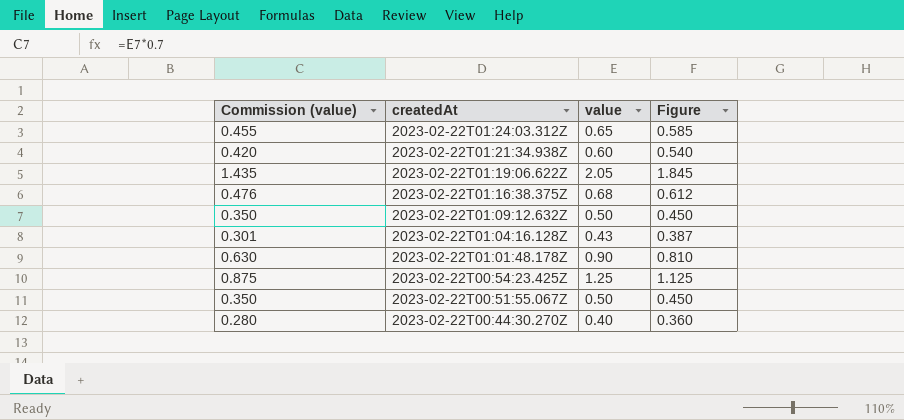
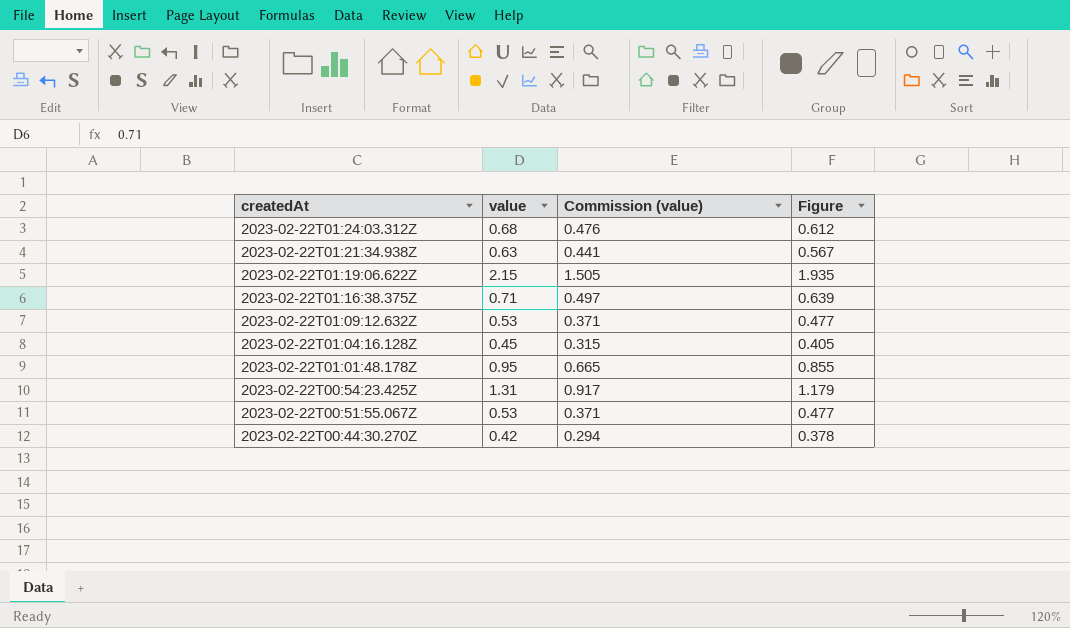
column Commission (value) | position: 1 -> 3
2023-02-22T01:24:03.312Z | value: 0.65 -> 0.68
2023-02-22T01:24:03.312Z | Commission (value): 0.455 -> 0.476
2023-02-22T01:24:03.312Z | Figure: 0.585 -> 0.612
2023-02-22T01:21:34.938Z | value: 0.60 -> 0.63
2023-02-22T01:21:34.938Z | Commission (value): 0.420 -> 0.441
2023-02-22T01:21:34.938Z | Figure: 0.540 -> 0.567
2023-02-22T01:19:06.622Z | value: 2.05 -> 2.15
2023-02-22T01:19:06.622Z | Commission (value): 1.435 -> 1.505
2023-02-22T01:19:06.622Z | Figure: 1.845 -> 1.935
2023-02-22T01:16:38.375Z | value: 0.68 -> 0.71
2023-02-22T01:16:38.375Z | Commission (value): 0.476 -> 0.497
2023-02-22T01:16:38.375Z | Figure: 0.612 -> 0.639
2023-02-22T01:09:12.632Z | value: 0.50 -> 0.53
2023-02-22T01:09:12.632Z | Commission (value): 0.350 -> 0.371
2023-02-22T01:09:12.632Z | Figure: 0.450 -> 0.477
2023-02-22T01:04:16.128Z | value: 0.43 -> 0.45
2023-02-22T01:04:16.128Z | Commission (value): 0.301 -> 0.315
2023-02-22T01:04:16.128Z | Figure: 0.387 -> 0.405
2023-02-22T01:01:48.178Z | value: 0.90 -> 0.95
2023-02-22T01:01:48.178Z | Commission (value): 0.630 -> 0.665
2023-02-22T01:01:48.178Z | Figure: 0.810 -> 0.855
2023-02-22T00:54:23.425Z | value: 1.25 -> 1.31
2023-02-22T00:54:23.425Z | Commission (value): 0.875 -> 0.917
2023-02-22T00:54:23.425Z | Figure: 1.125 -> 1.179
2023-02-22T00:51:55.067Z | value: 0.50 -> 0.53
2023-02-22T00:51:55.067Z | Commission (value): 0.350 -> 0.371
2023-02-22T00:51:55.067Z | Figure: 0.450 -> 0.477
2023-02-22T00:44:30.270Z | value: 0.40 -> 0.42
2023-02-22T00:44:30.270Z | Commission (value): 0.280 -> 0.294
2023-02-22T00:44:30.270Z | Figure: 0.360 -> 0.378

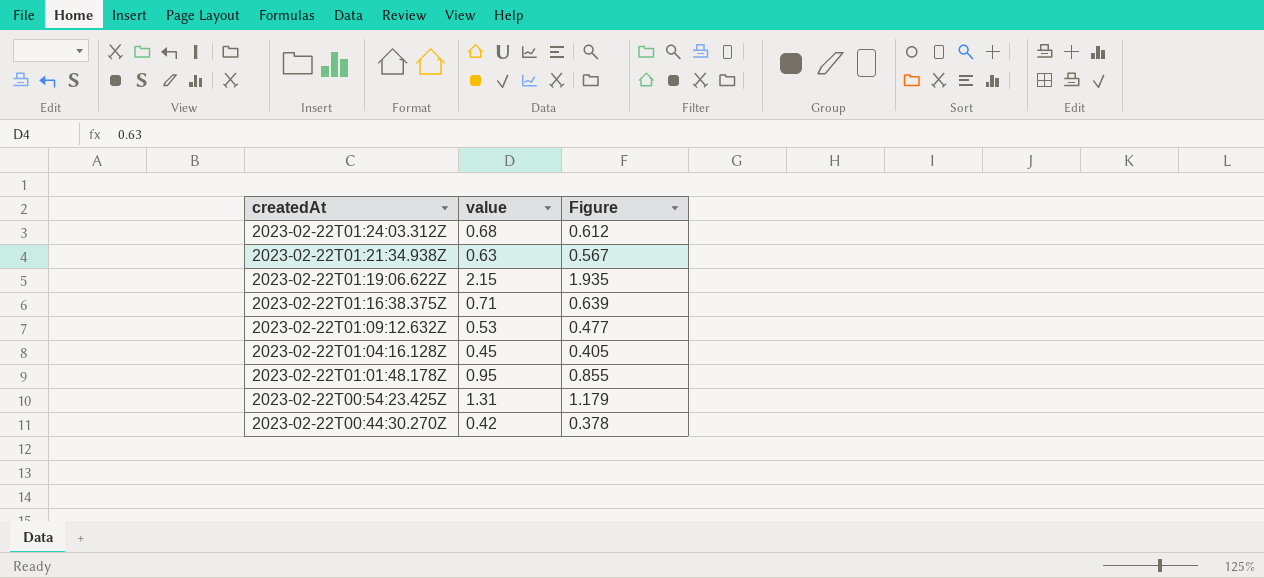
column Commission (value) | formula: [value] * 0.7 -> none
row 2023-02-22T00:51:55.067Z: 0.53 | 0.371 | 0.477 -> none

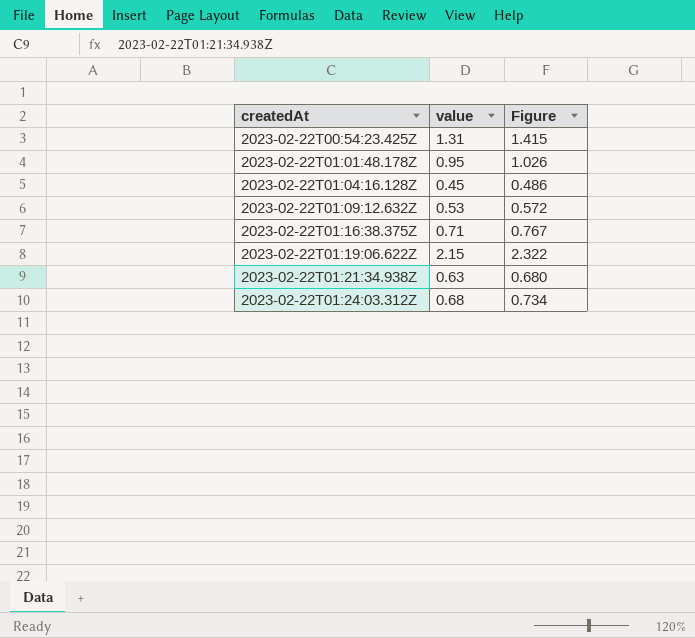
row order: createdAt descending -> createdAt ascending
column Figure | formula: [value] * 0.9 -> [value] * 1.08
row 2023-02-22T00:44:30.270Z: 0.42 | 0.378 -> none

